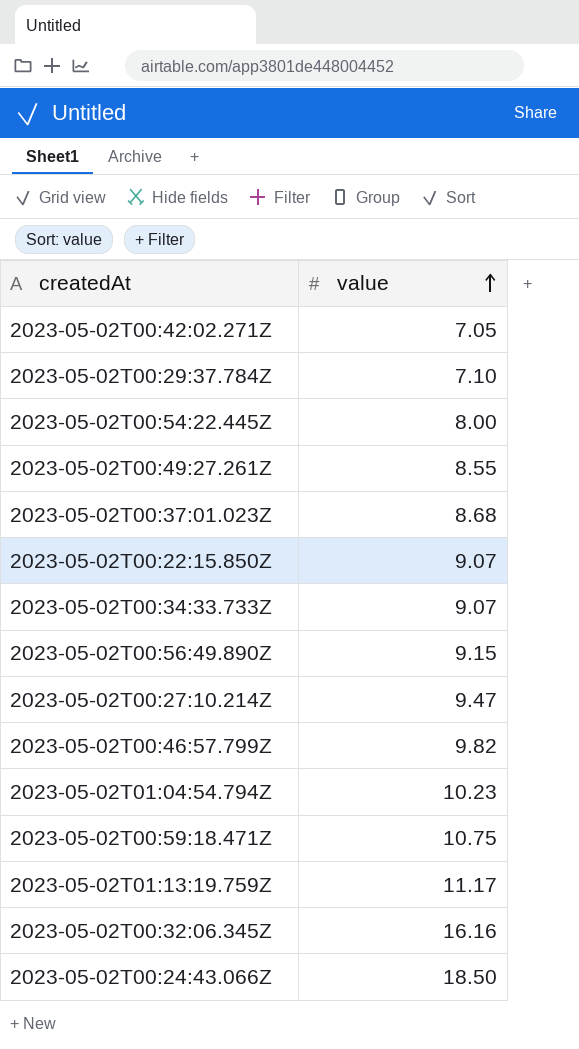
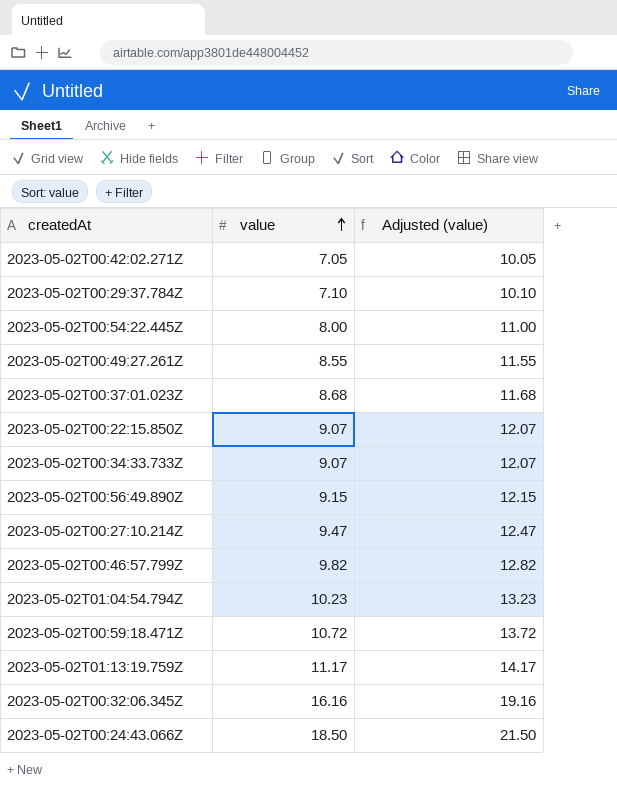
column Adjusted (value) | formula: none -> [value] + 3
2023-05-02T00:59:18.471Z | value: 10.75 -> 10.72

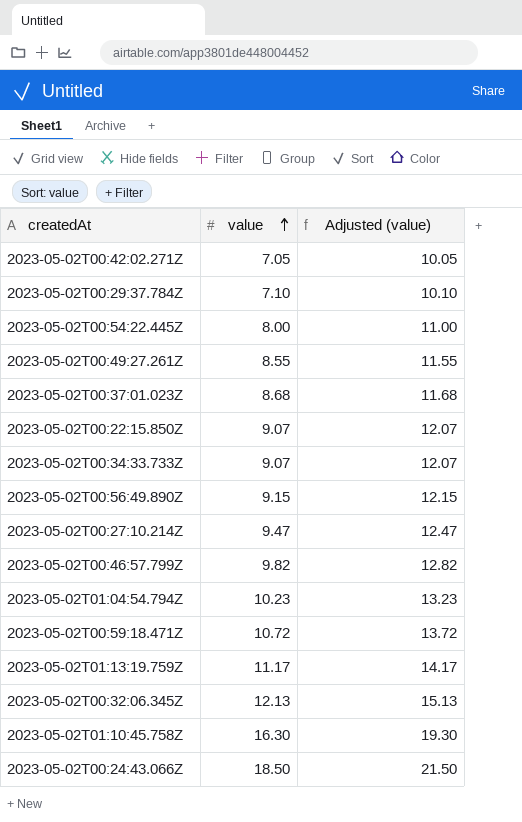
2023-05-02T00:32:06.345Z | value: 16.16 -> 12.13
2023-05-02T00:32:06.345Z | Adjusted (value): 19.16 -> 15.13
row 2023-05-02T01:10:45.758Z: none -> 16.30 | 19.30

